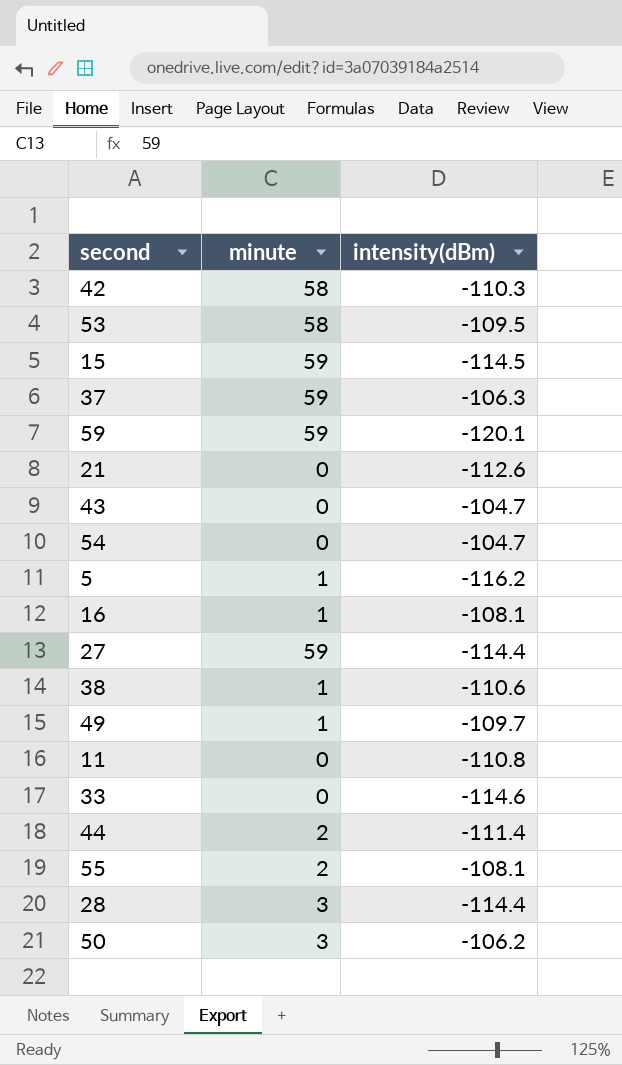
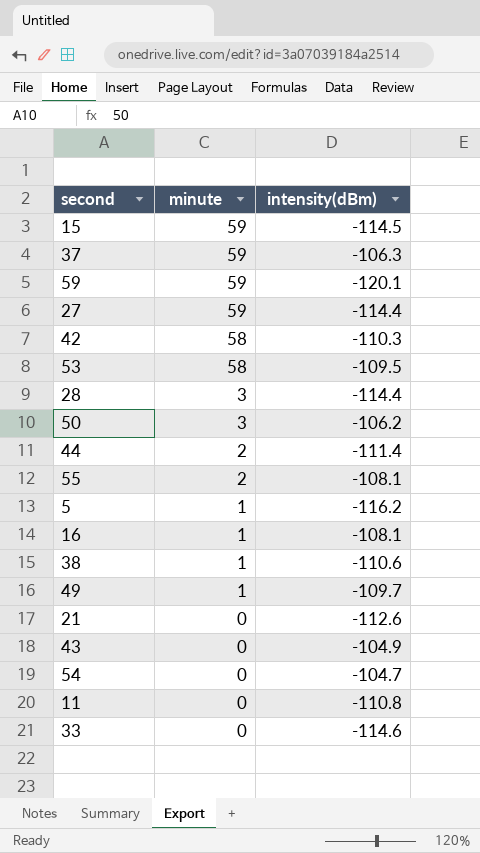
row order: none -> minute descending
43 | intensity(dBm): -104.7 -> -104.9

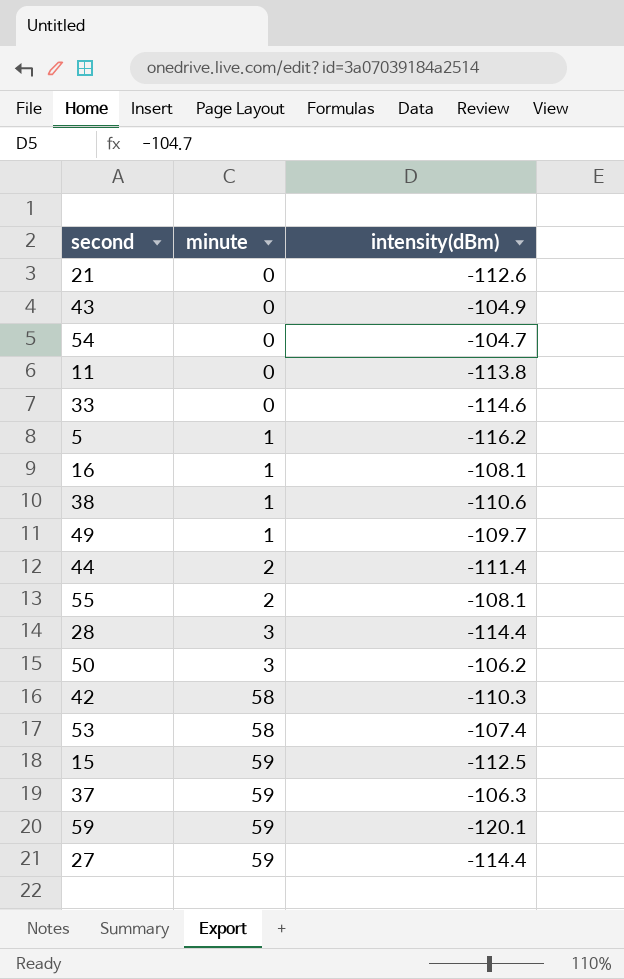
row order: minute descending -> minute ascending
11 | intensity(dBm): -110.8 -> -113.8
53 | intensity(dBm): -109.5 -> -107.4
15 | intensity(dBm): -114.5 -> -112.5

